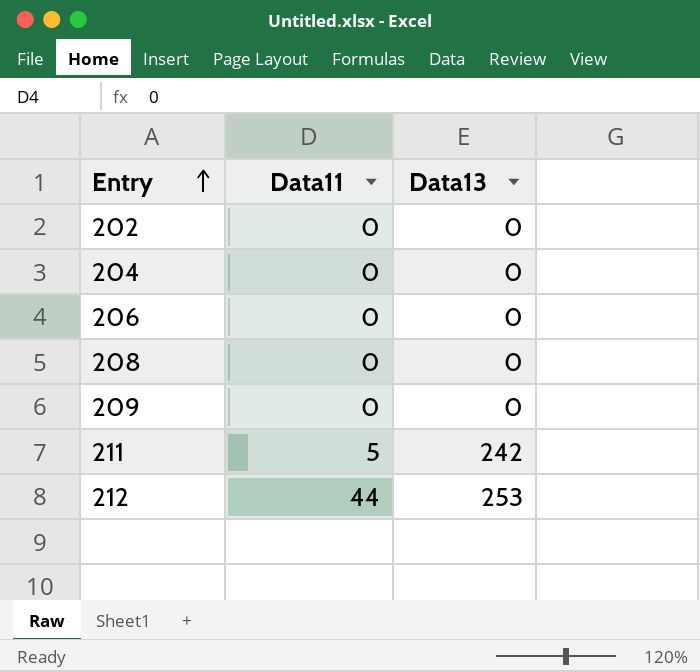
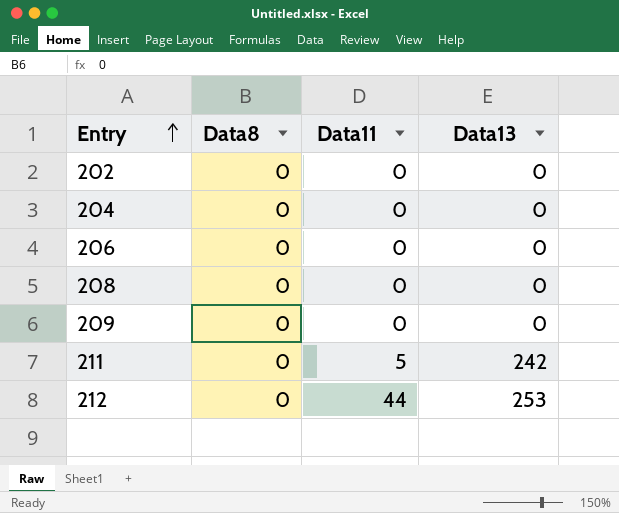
column Data8 | position: none -> 2

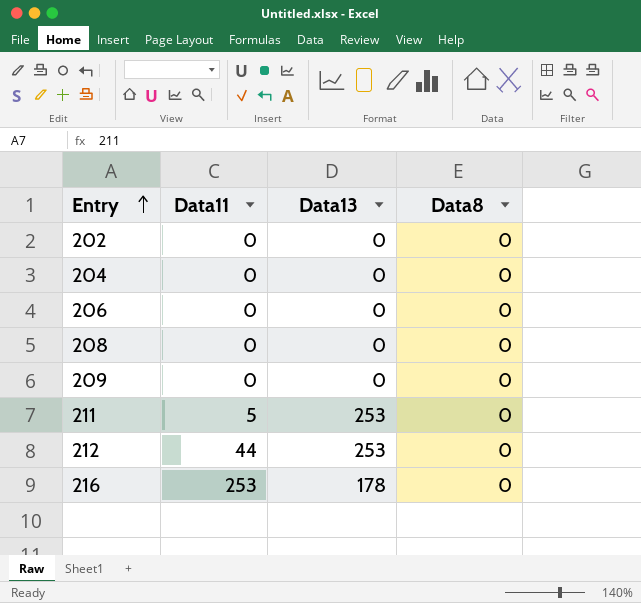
column Data8 | position: 2 -> 4
211 | Data13: 242 -> 253
row 216: none -> 253 | 178 | 0

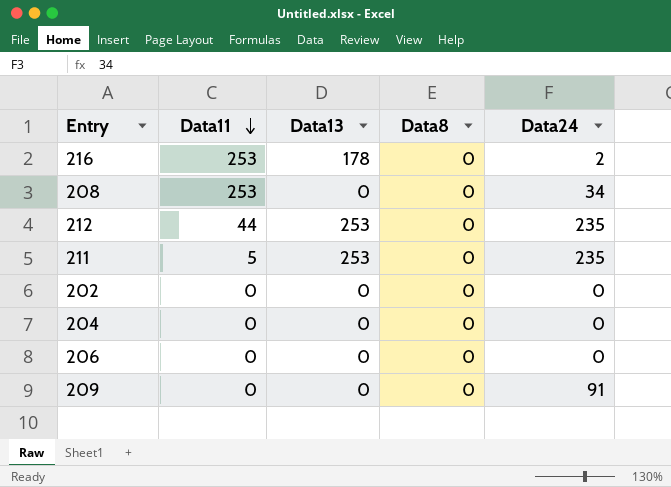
row order: Entry ascending -> Data11 descending
column Data24 | position: none -> 5
208 | Data11: 0 -> 253

